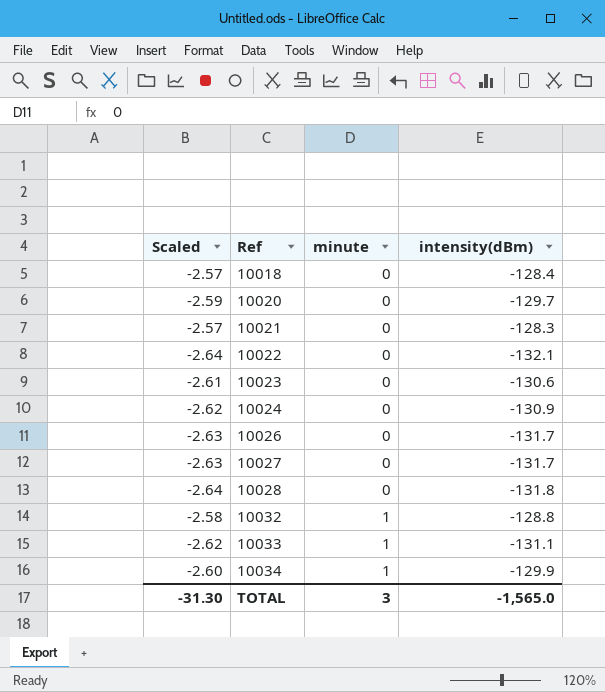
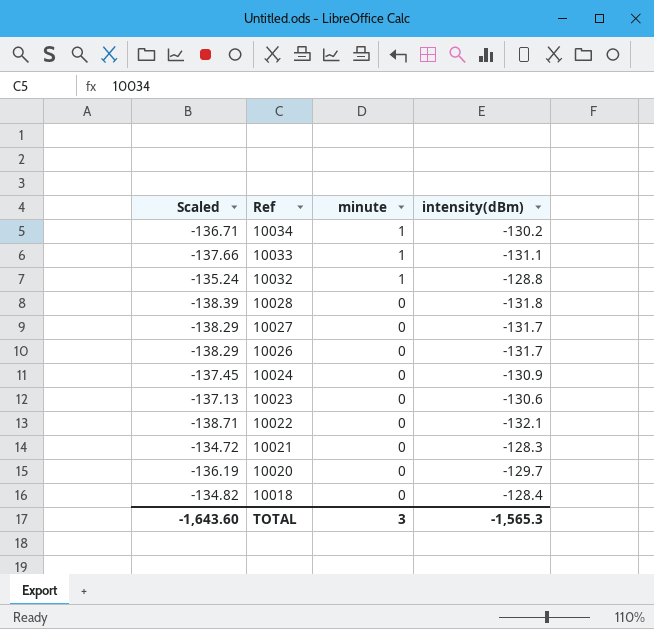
row order: Ref ascending -> Ref descending
column Scaled | formula: [intensity(dBm)] * 0.02 -> [intensity(dBm)] * 1.05
10034 | intensity(dBm): -129.9 -> -130.2
TOTAL | Scaled: -31.30 -> -1,643.60
TOTAL | intensity(dBm): -1,565.0 -> -1,565.3

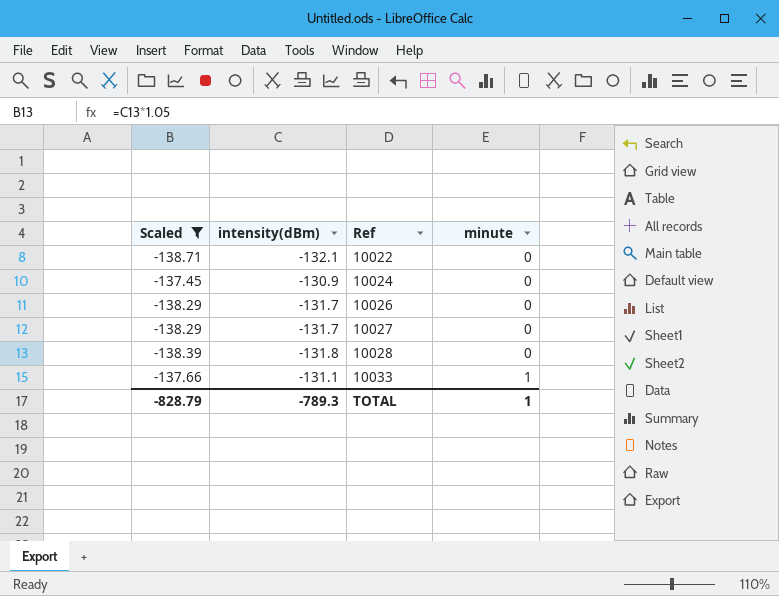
filter: none -> Scaled <= -137.45
row order: Ref descending -> Ref ascending
column intensity(dBm) | position: 4 -> 2
TOTAL | Scaled: -1,643.60 -> -828.79
TOTAL | intensity(dBm): -1,565.3 -> -789.3
TOTAL | minute: 3 -> 1

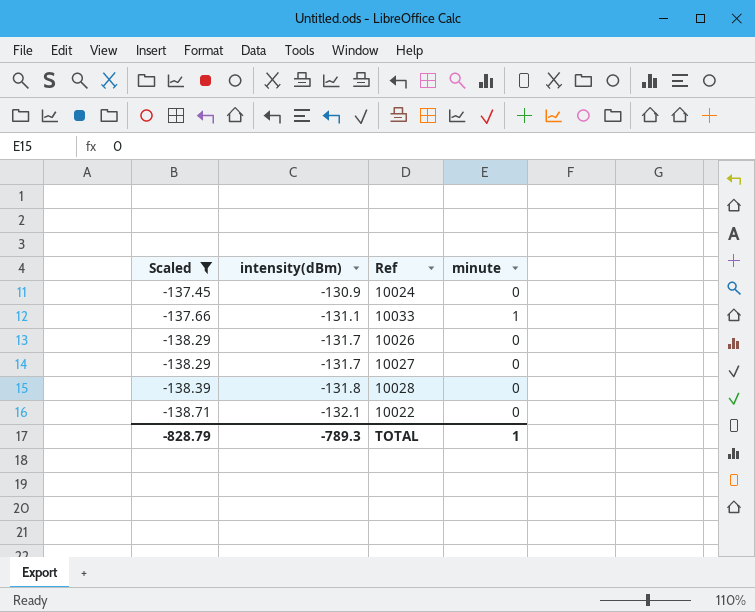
row order: Ref ascending -> Scaled descending

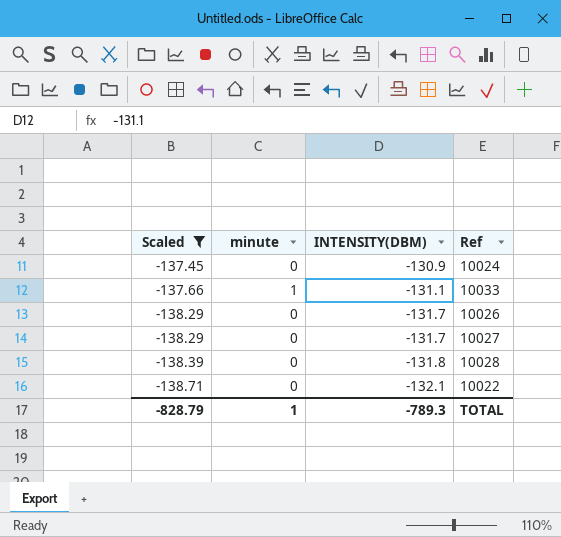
column minute | position: 4 -> 2
column name: intensity(dBm) -> INTENSITY(DBM)

